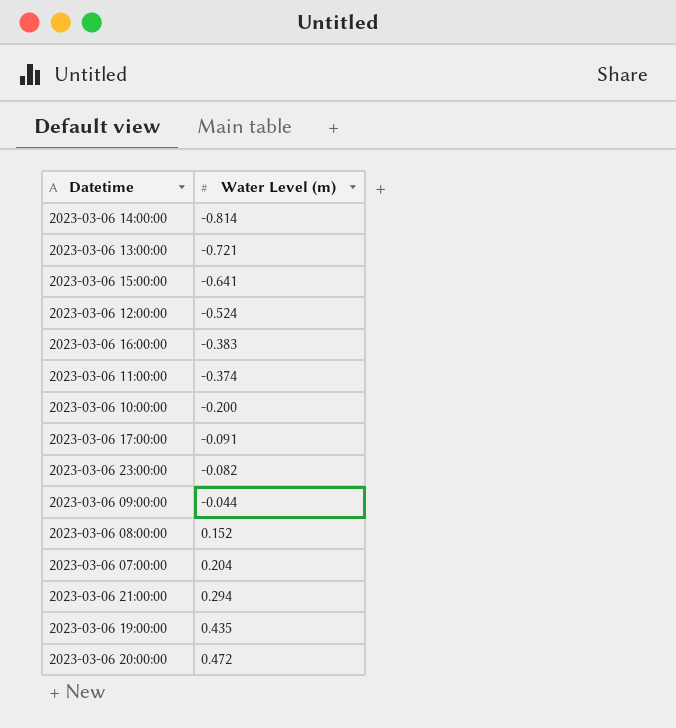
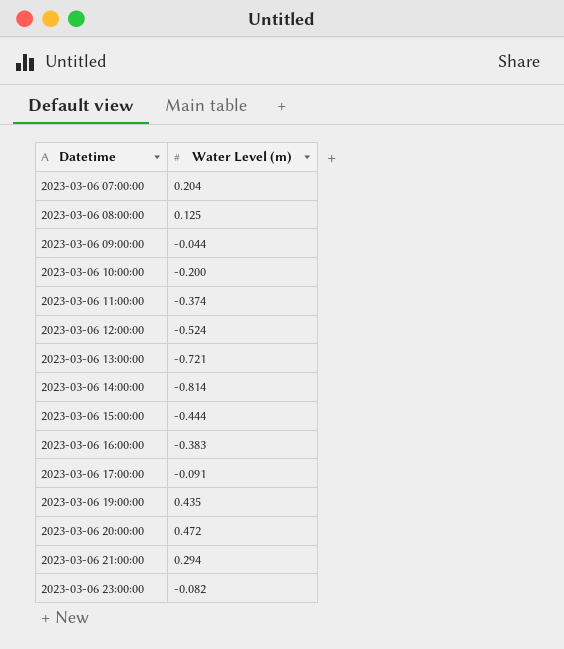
row order: Water Level (m) ascending -> Datetime ascending
2023-03-06 08:00:00 | Water Level (m): 0.152 -> 0.125
2023-03-06 15:00:00 | Water Level (m): -0.641 -> -0.444

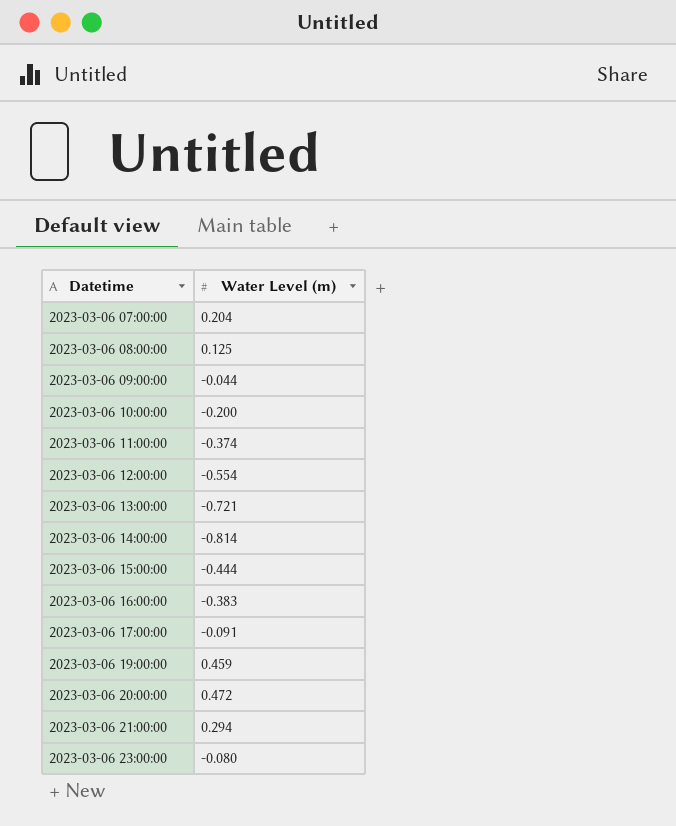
2023-03-06 12:00:00 | Water Level (m): -0.524 -> -0.554
2023-03-06 19:00:00 | Water Level (m): 0.435 -> 0.459
2023-03-06 23:00:00 | Water Level (m): -0.082 -> -0.080

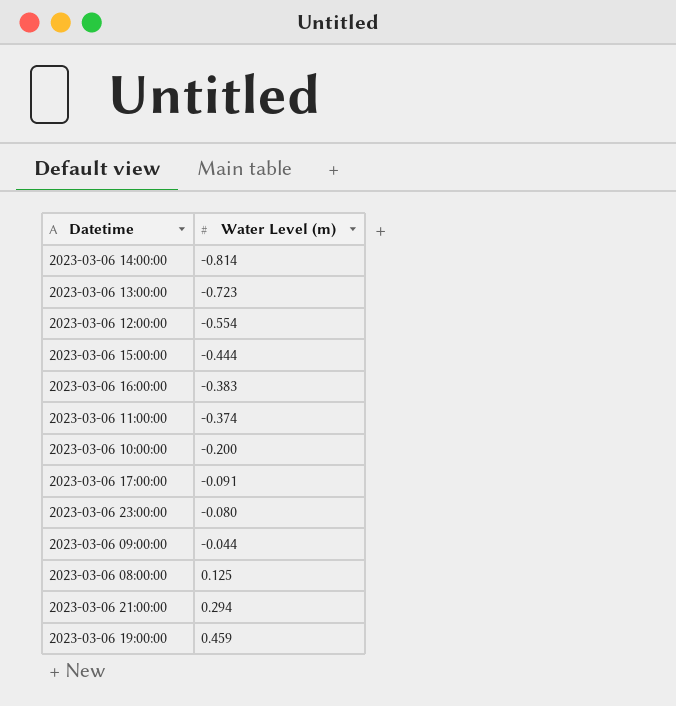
row order: Datetime ascending -> Water Level (m) ascending
row 2023-03-06 07:00:00: 0.204 -> none
row 2023-03-06 20:00:00: 0.472 -> none
2023-03-06 13:00:00 | Water Level (m): -0.721 -> -0.723

